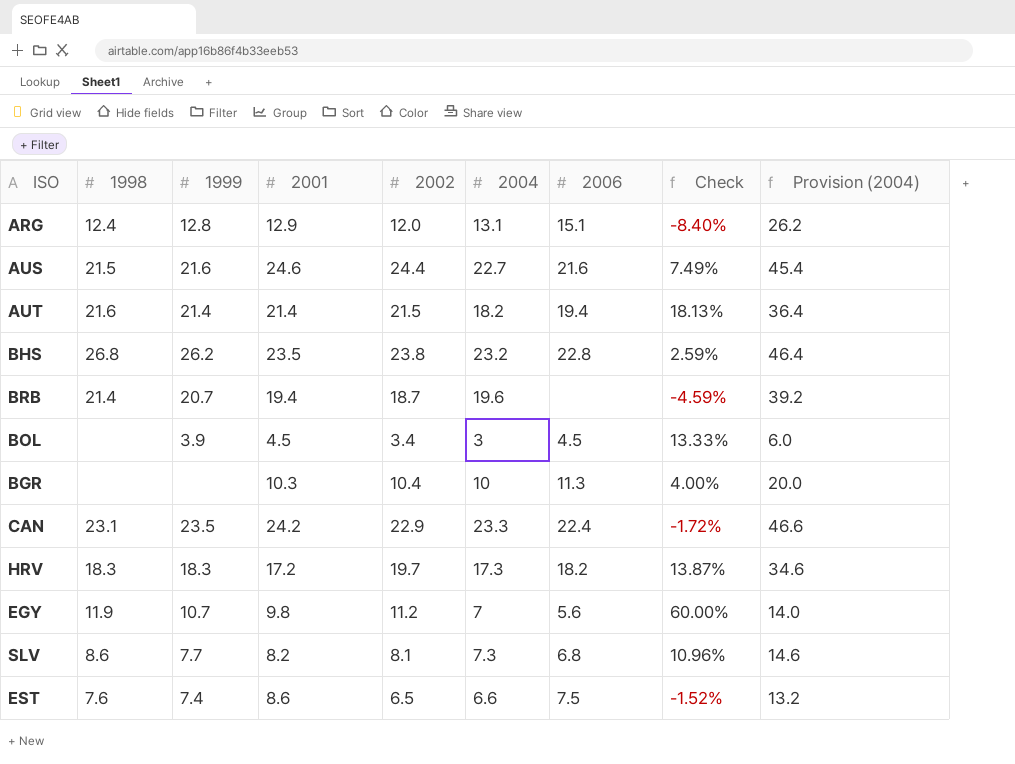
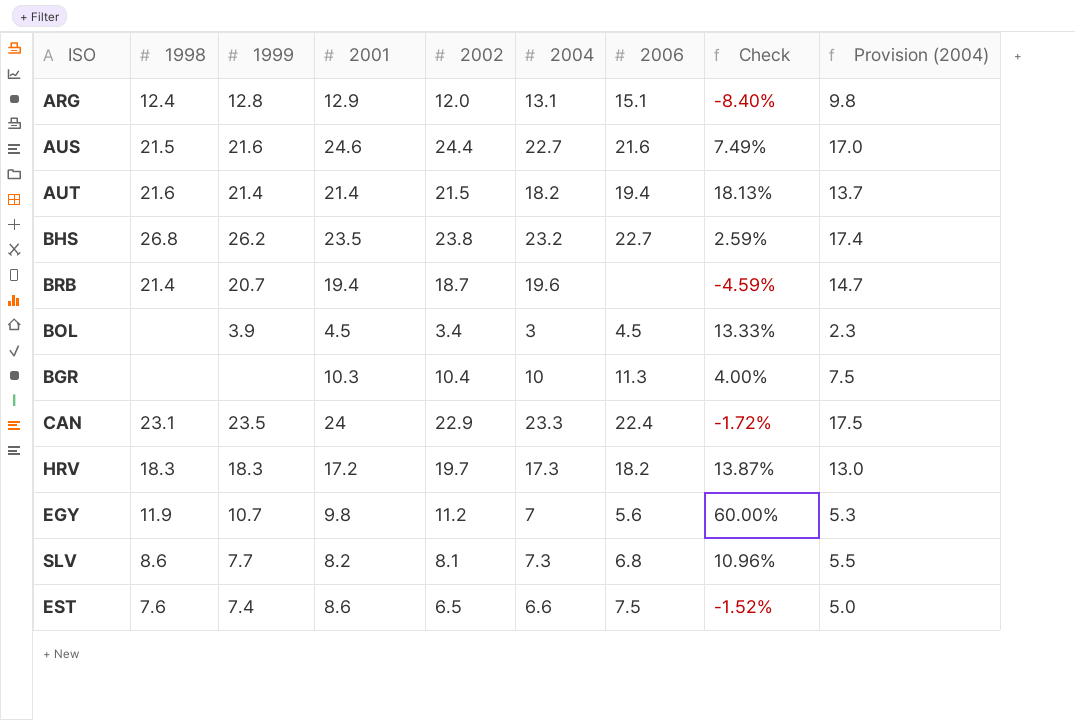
column Provision (2004) | formula: [2004] * 2 -> [2004] * 0.75
BHS | 2006: 22.8 -> 22.7
CAN | 2001: 24.2 -> 24

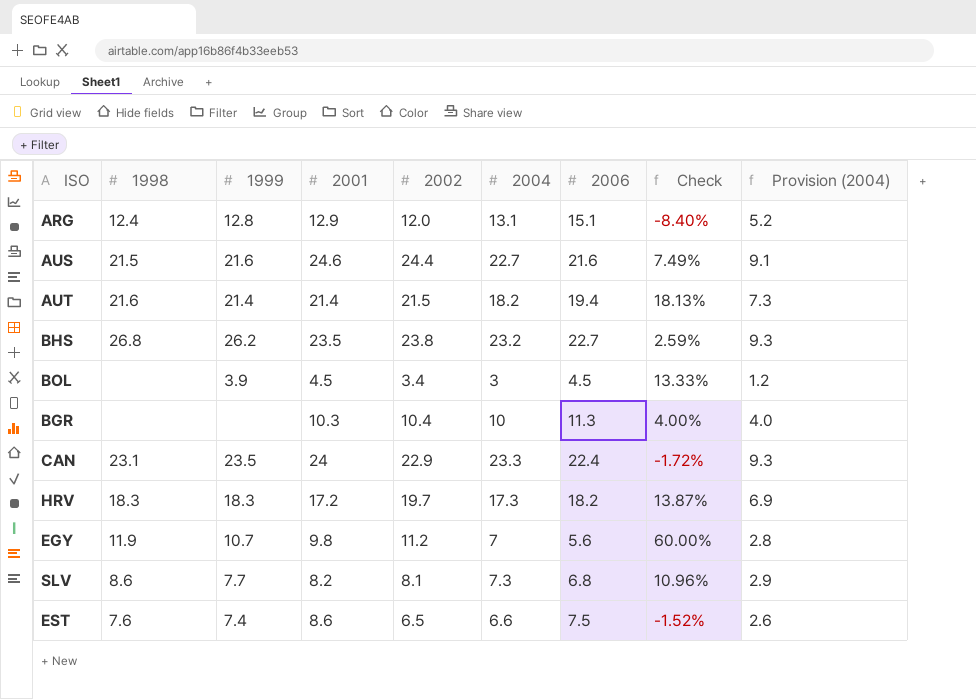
column Provision (2004) | formula: [2004] * 0.75 -> [2004] * 0.4
row BRB: 21.4 | 20.7 | 19.4 | 18.7 | 19.6 | none | -4.59% | 14.7 -> none

